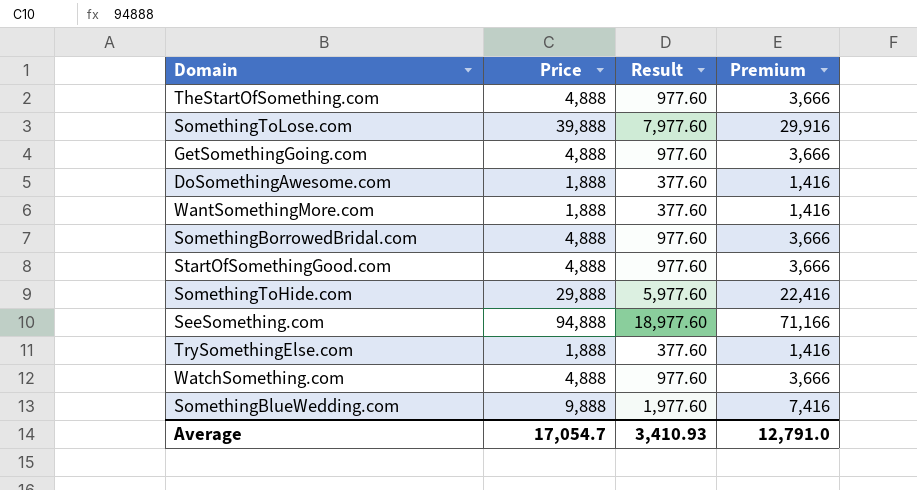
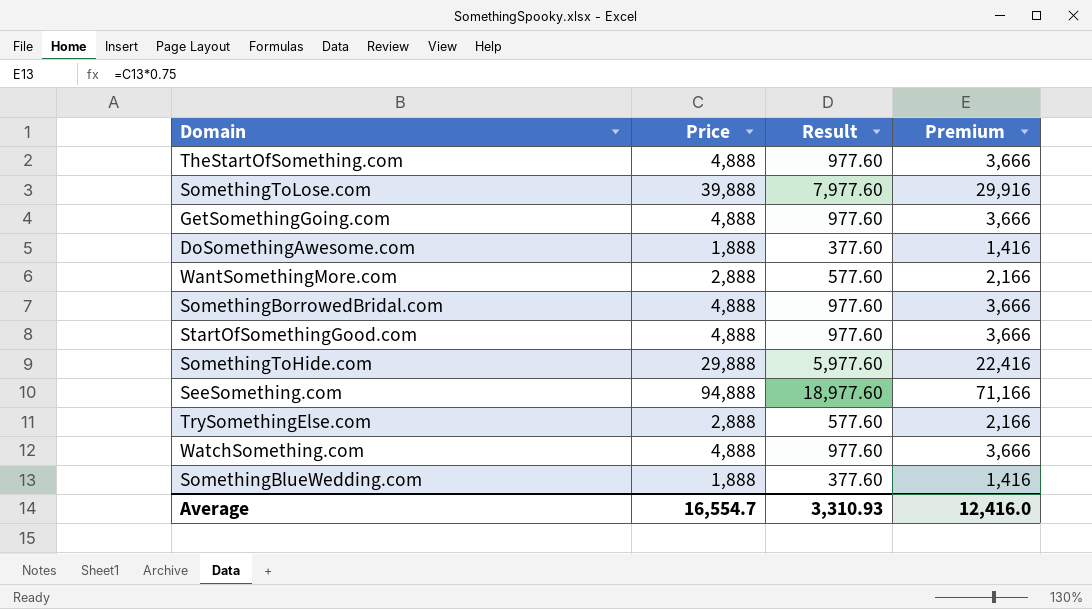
WantSomethingMore.com | Price: 1,888 -> 2,888
WantSomethingMore.com | Result: 377.60 -> 577.60
WantSomethingMore.com | Premium: 1,416 -> 2,166
TrySomethingElse.com | Price: 1,888 -> 2,888
TrySomethingElse.com | Result: 377.60 -> 577.60
TrySomethingElse.com | Premium: 1,416 -> 2,166
SomethingBlueWedding.com | Price: 9,888 -> 1,888
SomethingBlueWedding.com | Result: 1,977.60 -> 377.60
SomethingBlueWedding.com | Premium: 7,416 -> 1,416
Average | Price: 17,054.7 -> 16,554.7
Average | Result: 3,410.93 -> 3,310.93
Average | Premium: 12,791.0 -> 12,416.0

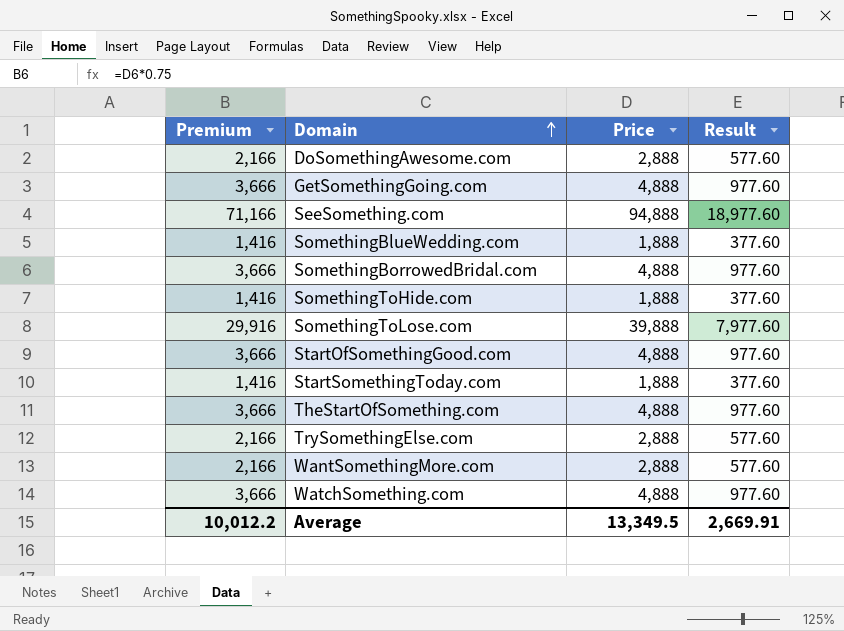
row order: none -> Domain ascending
column Premium | position: 4 -> 1
DoSomethingAwesome.com | Premium: 1,416 -> 2,166
DoSomethingAwesome.com | Price: 1,888 -> 2,888
DoSomethingAwesome.com | Result: 377.60 -> 577.60
SomethingToHide.com | Premium: 22,416 -> 1,416
SomethingToHide.com | Price: 29,888 -> 1,888
SomethingToHide.com | Result: 5,977.60 -> 377.60
row StartSomethingToday.com: none -> 1,416 | 1,888 | 377.60
Average | Premium: 12,416.0 -> 10,012.2
Average | Price: 16,554.7 -> 13,349.5
Average | Result: 3,310.93 -> 2,669.91

